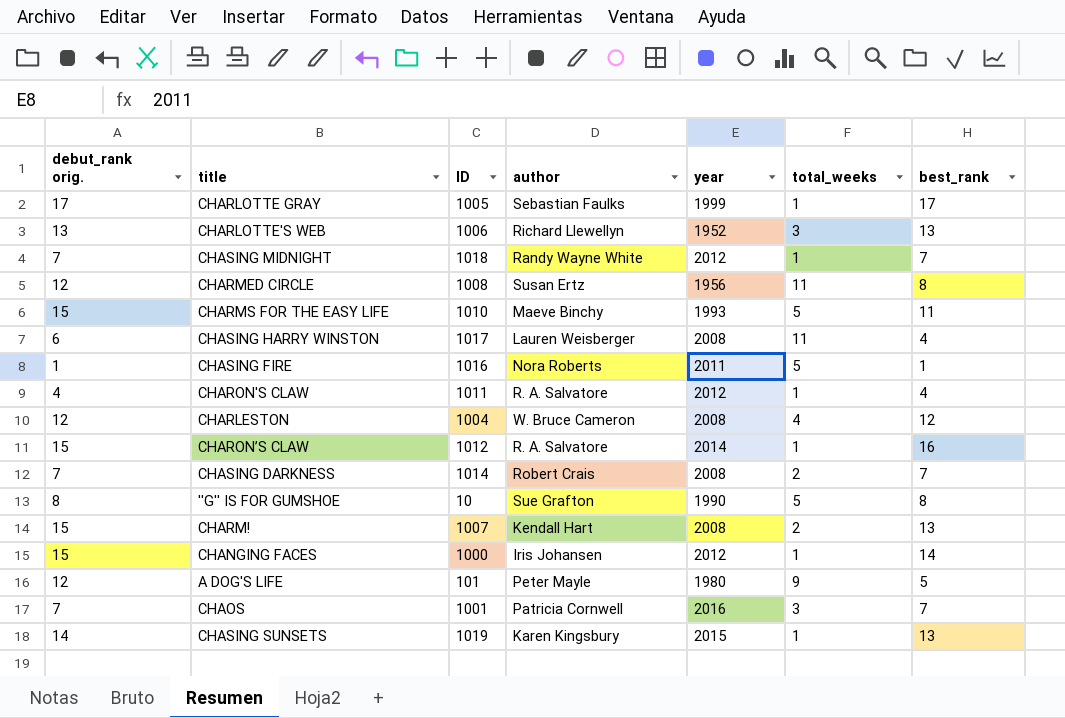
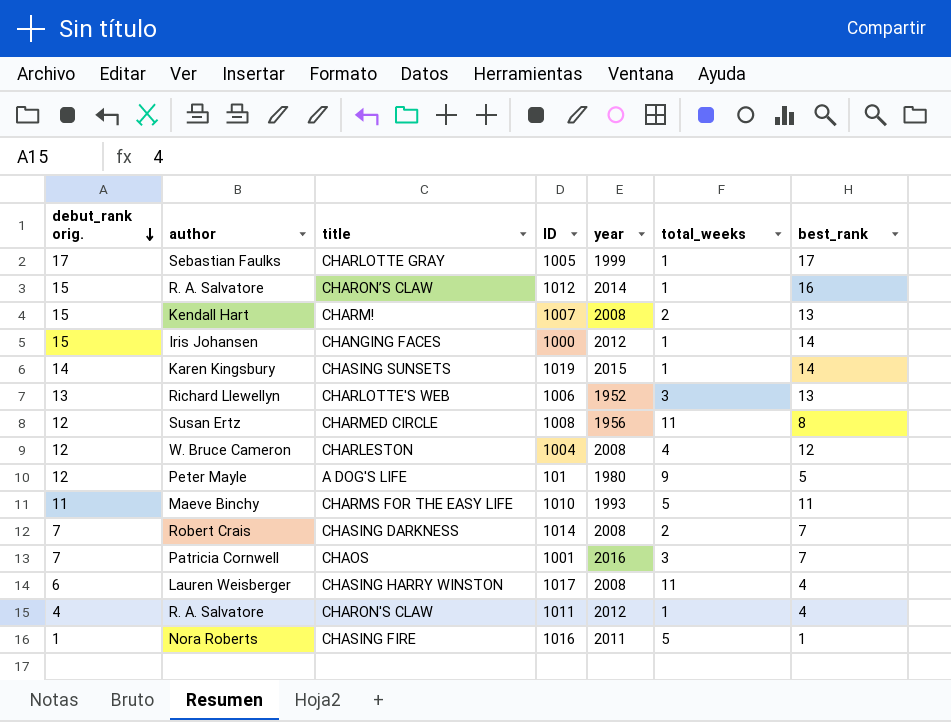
row order: none -> debut_rank orig. descending
column author | position: 4 -> 2
row CHASING MIDNIGHT: 7 | 1018 | Randy Wayne White | 2012 | 1 | 7 -> none
row ''G'' IS FOR GUMSHOE: 8 | 10 | Sue Grafton | 1990 | 5 | 8 -> none
CHASING SUNSETS | best_rank: 13 -> 14
CHARMS FOR THE EASY LIFE | debut_rank orig.: 15 -> 11

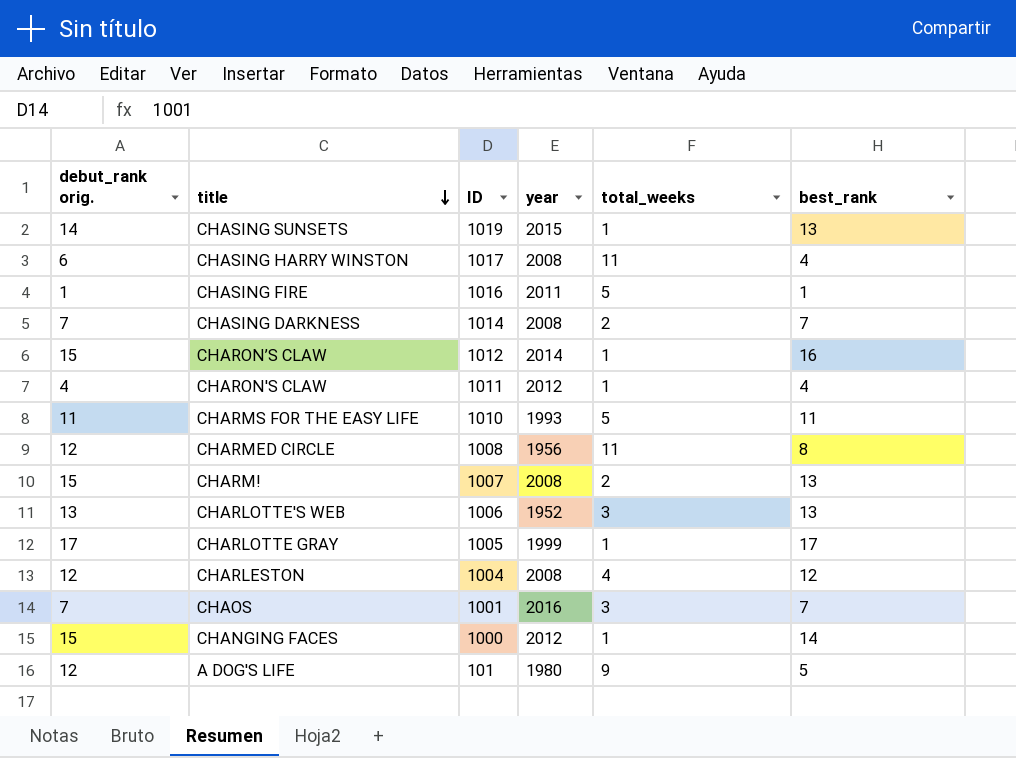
row order: debut_rank orig. descending -> title descending
column author | position: 2 -> none
CHASING SUNSETS | best_rank: 14 -> 13

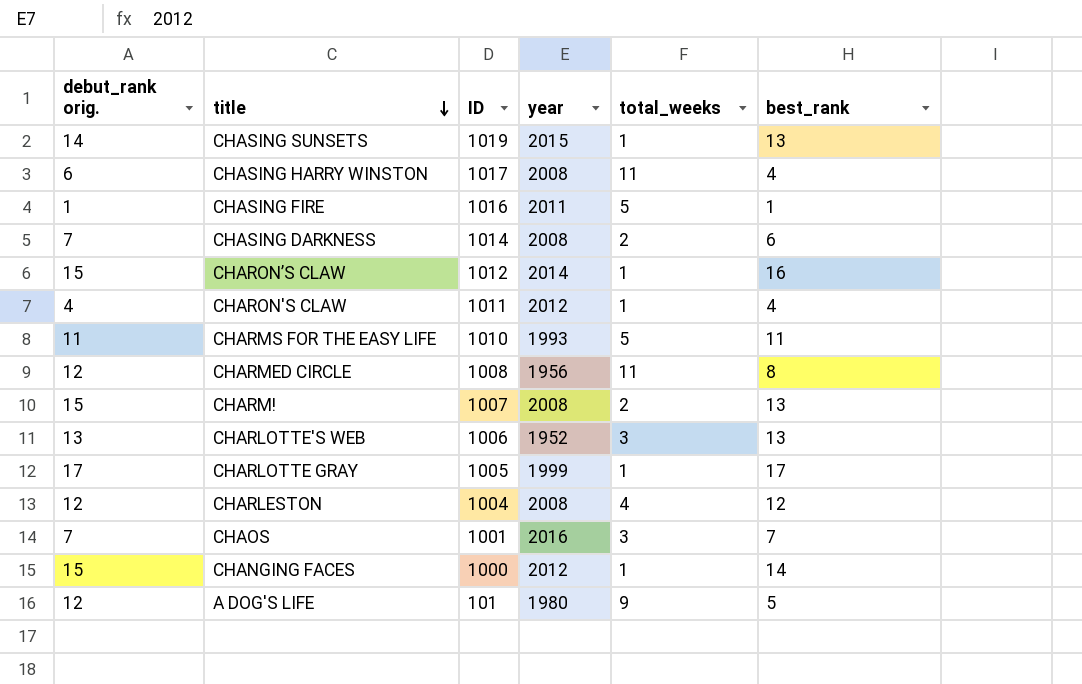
CHASING DARKNESS | best_rank: 7 -> 6

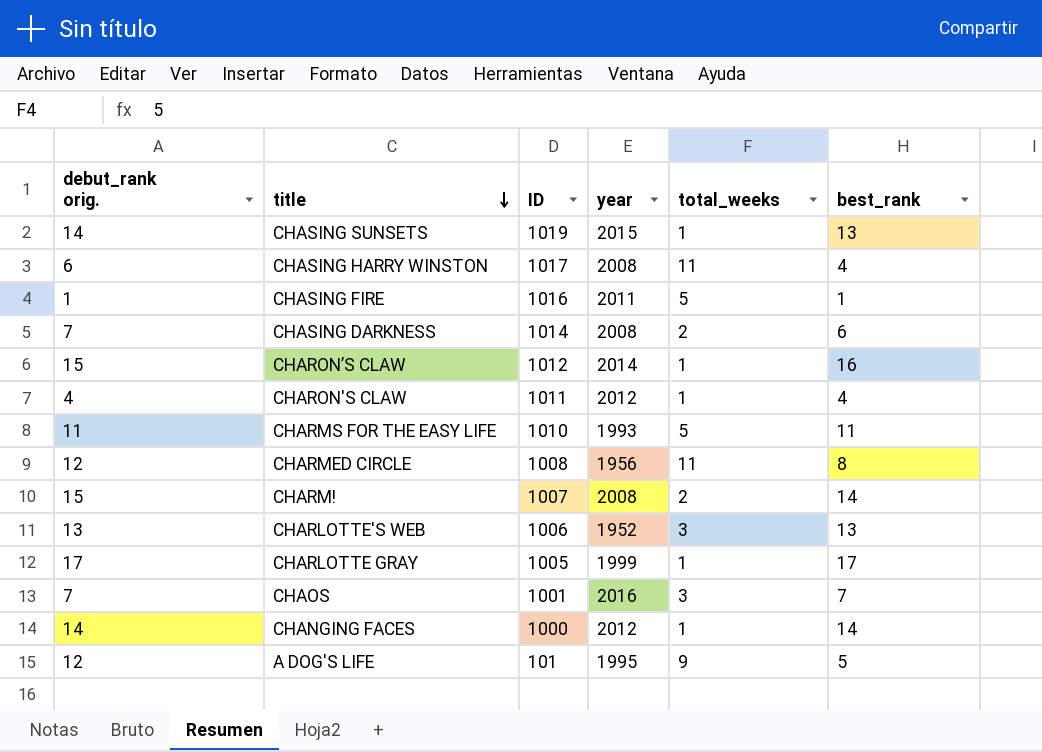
row CHARLESTON: 12 | 1004 | 2008 | 4 | 12 -> none
CHARM! | best_rank: 13 -> 14
CHANGING FACES | debut_rank orig.: 15 -> 14
A DOG'S LIFE | year: 1980 -> 1995

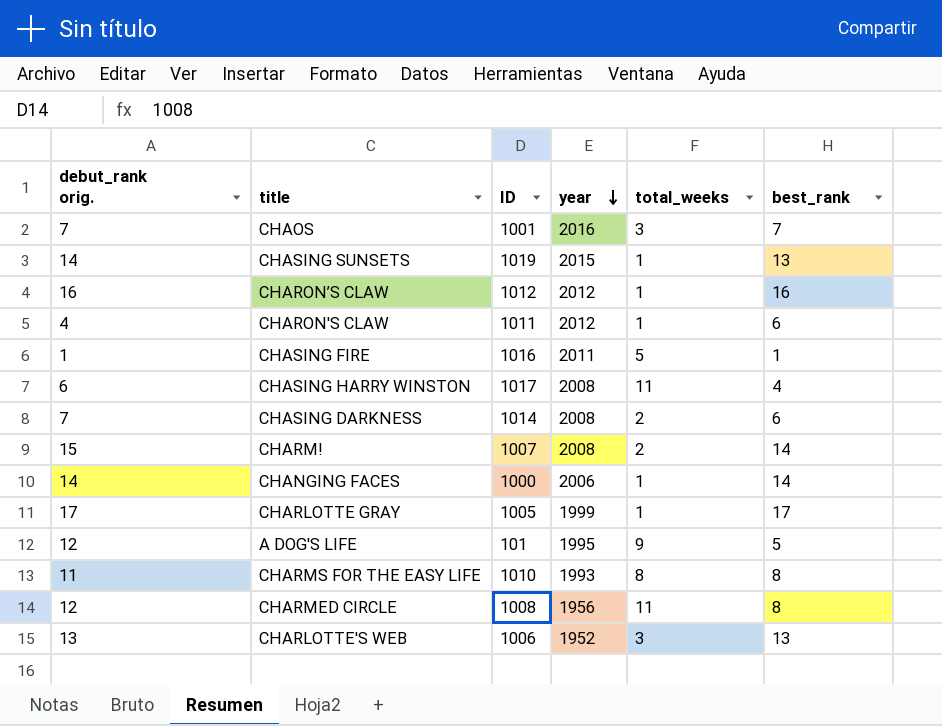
row order: title descending -> year descending
CHARON’S CLAW | debut_rank orig.: 15 -> 16
CHARON’S CLAW | year: 2014 -> 2012
CHARON'S CLAW | best_rank: 4 -> 6
CHANGING FACES | year: 2012 -> 2006
CHARMS FOR THE EASY LIFE | total_weeks: 5 -> 8
CHARMS FOR THE EASY LIFE | best_rank: 11 -> 8

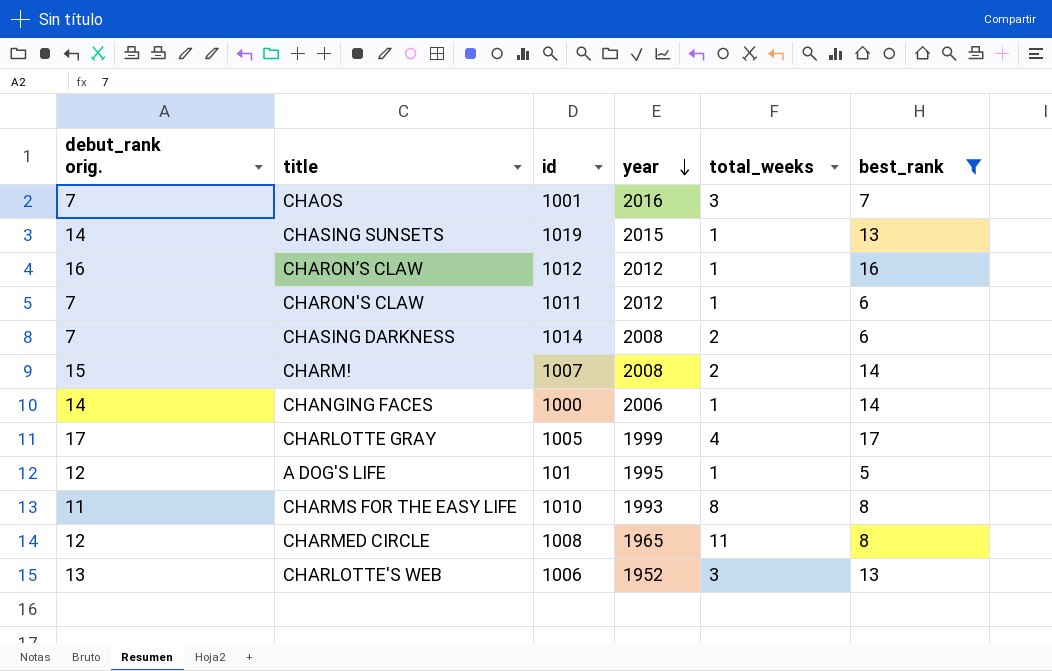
filter: none -> best_rank >= 5
column name: ID -> id
CHARON'S CLAW | debut_rank orig.: 4 -> 7
CHARLOTTE GRAY | total_weeks: 1 -> 4
A DOG'S LIFE | total_weeks: 9 -> 1
CHARMED CIRCLE | year: 1956 -> 1965

